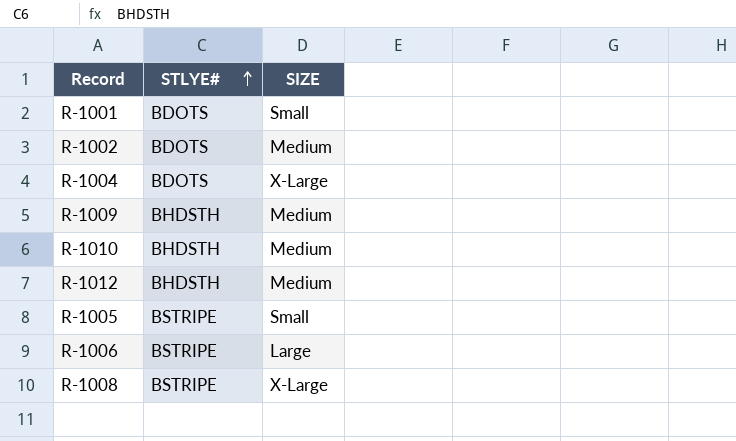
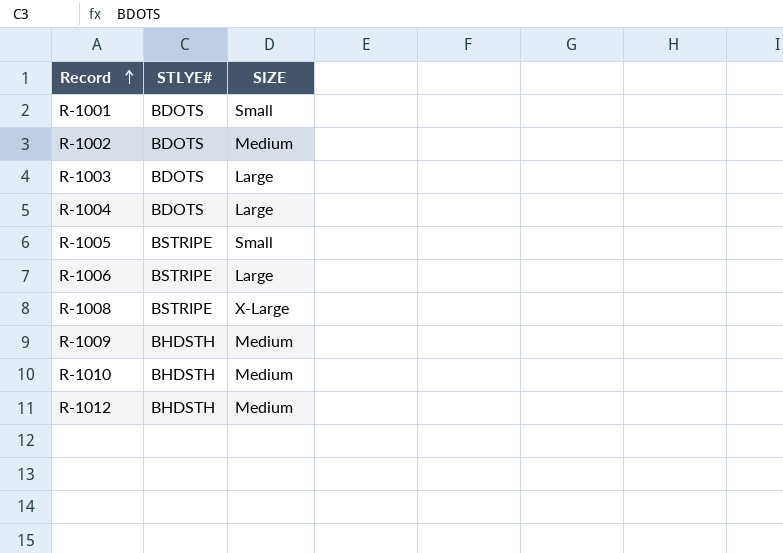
row order: STLYE# ascending -> Record ascending
row R-1003: none -> BDOTS | Large
R-1004 | SIZE: X-Large -> Large

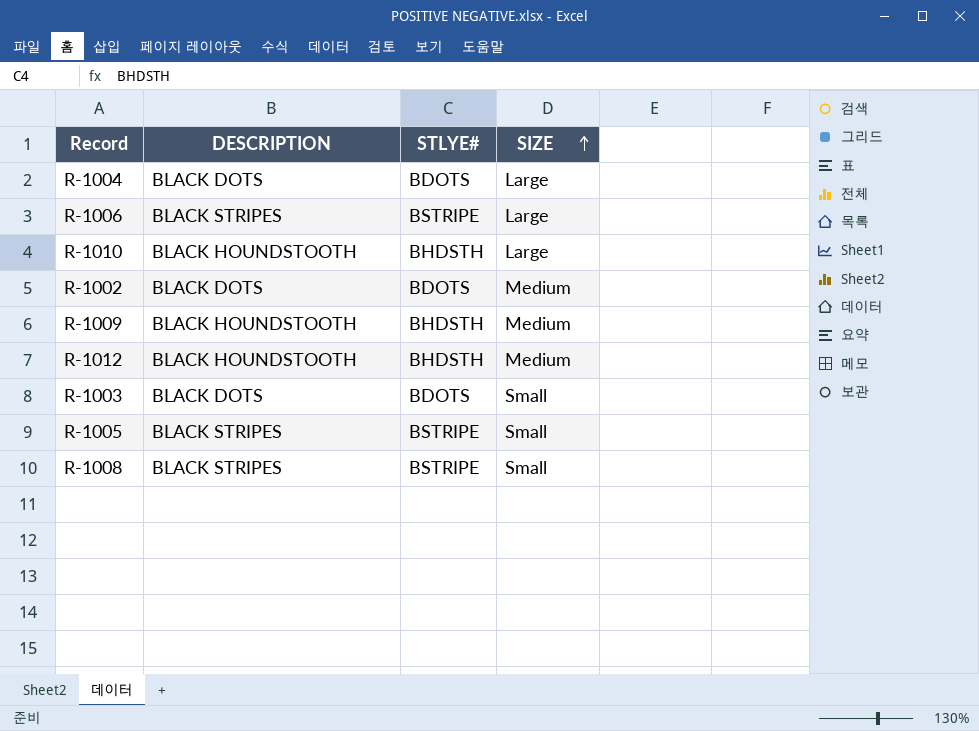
row order: Record ascending -> SIZE ascending
column DESCRIPTION | position: none -> 2
row R-1001: BDOTS | Small -> none
R-1010 | SIZE: Medium -> Large
R-1003 | SIZE: Large -> Small
R-1008 | SIZE: X-Large -> Small

